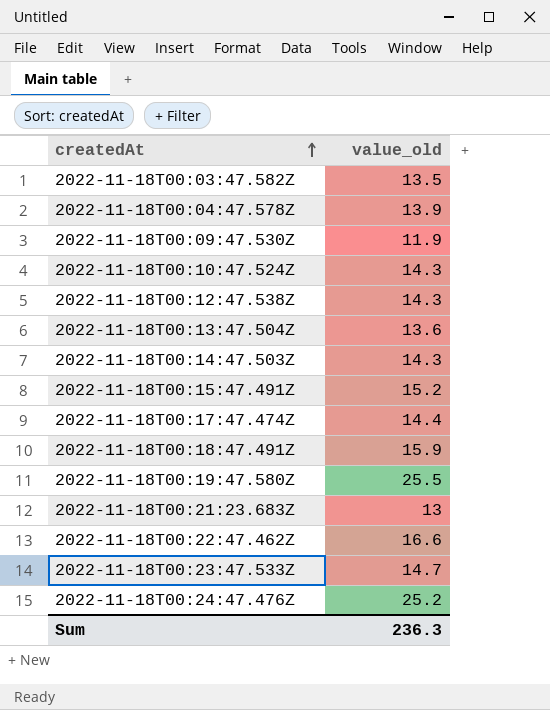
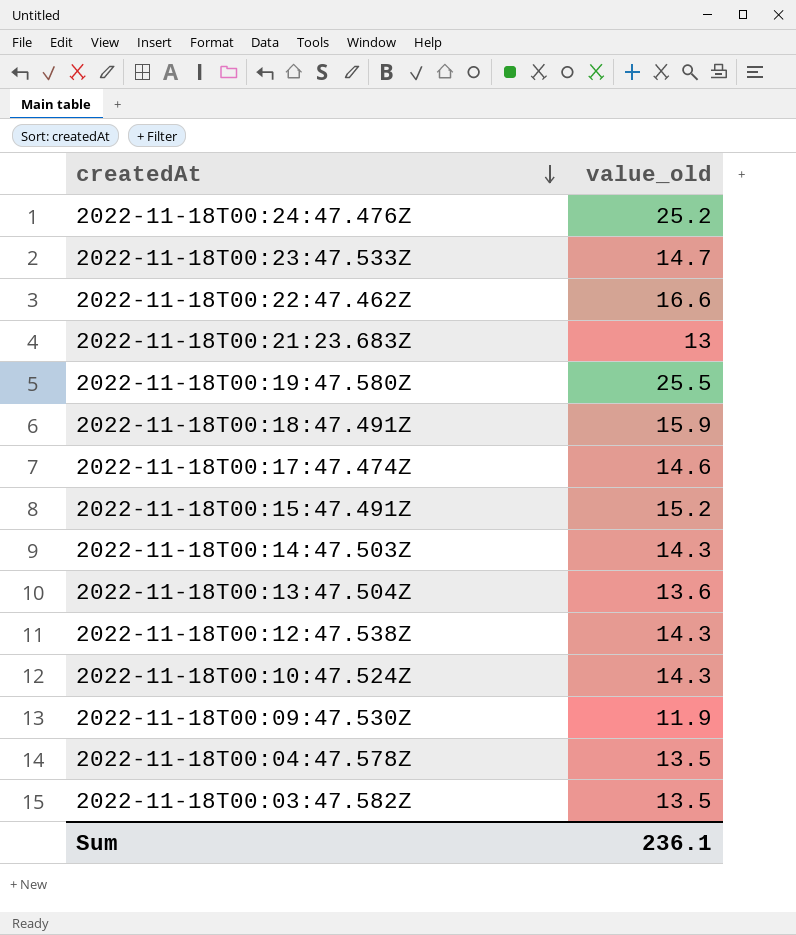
row order: createdAt ascending -> createdAt descending
2022-11-18T00:17:47.474Z | value_old: 14.4 -> 14.6
2022-11-18T00:04:47.578Z | value_old: 13.9 -> 13.5
Sum | value_old: 236.3 -> 236.1

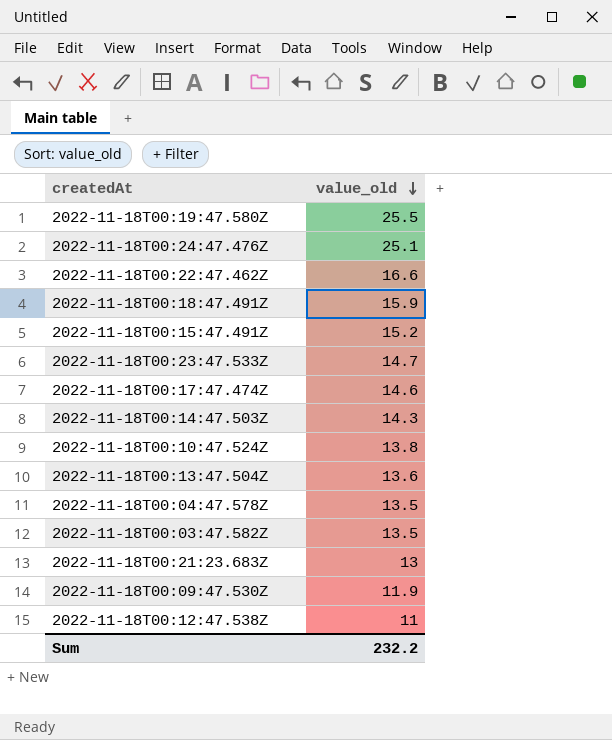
row order: createdAt descending -> value_old descending
2022-11-18T00:24:47.476Z | value_old: 25.2 -> 25.1
2022-11-18T00:10:47.524Z | value_old: 14.3 -> 13.8
2022-11-18T00:12:47.538Z | value_old: 14.3 -> 11
Sum | value_old: 236.1 -> 232.2

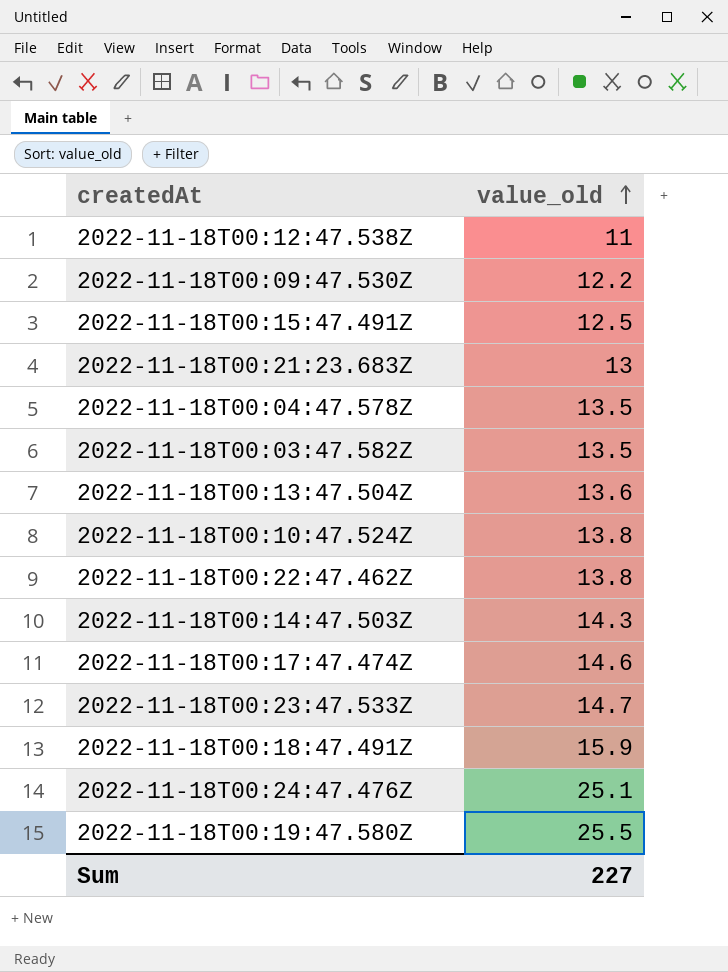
row order: value_old descending -> value_old ascending
2022-11-18T00:09:47.530Z | value_old: 11.9 -> 12.2
2022-11-18T00:15:47.491Z | value_old: 15.2 -> 12.5
2022-11-18T00:22:47.462Z | value_old: 16.6 -> 13.8
Sum | value_old: 232.2 -> 227

